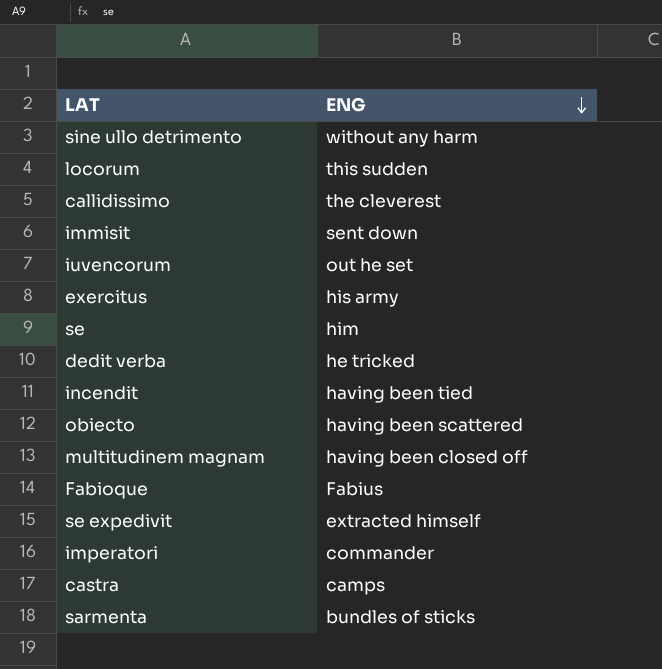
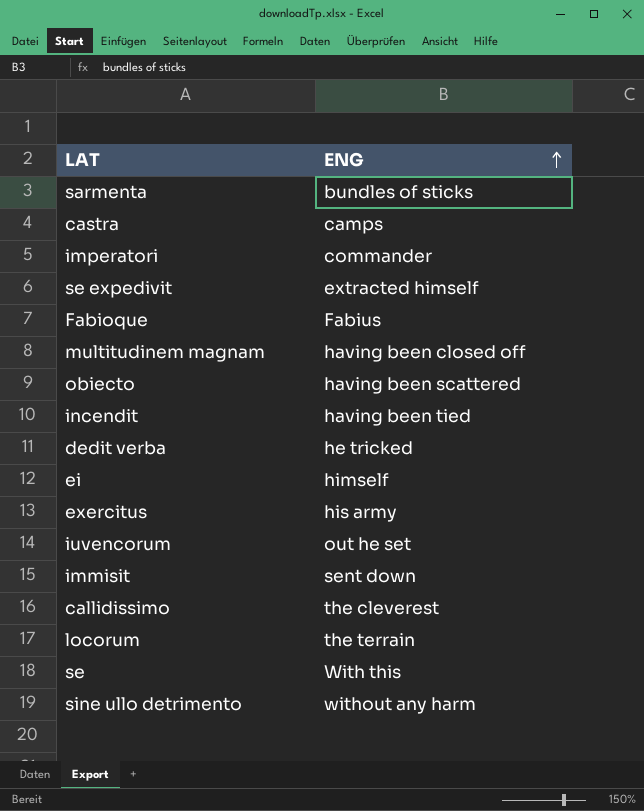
row order: ENG descending -> ENG ascending
row ei: none -> himself
locorum | ENG: this sudden -> the terrain
se | ENG: him -> With this

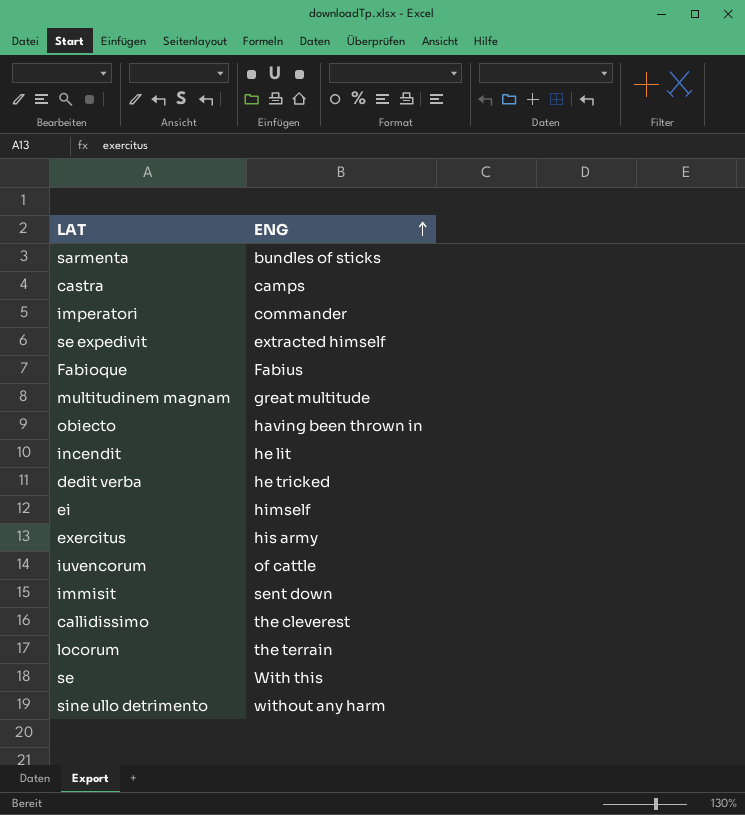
multitudinem magnam | ENG: having been closed off -> great multitude
obiecto | ENG: having been scattered -> having been thrown in
incendit | ENG: having been tied -> he lit
iuvencorum | ENG: out he set -> of cattle

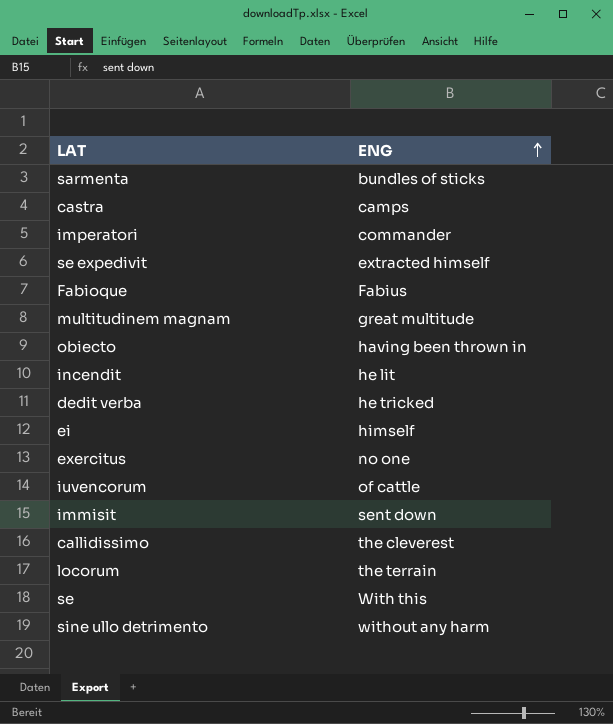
exercitus | ENG: his army -> no one

